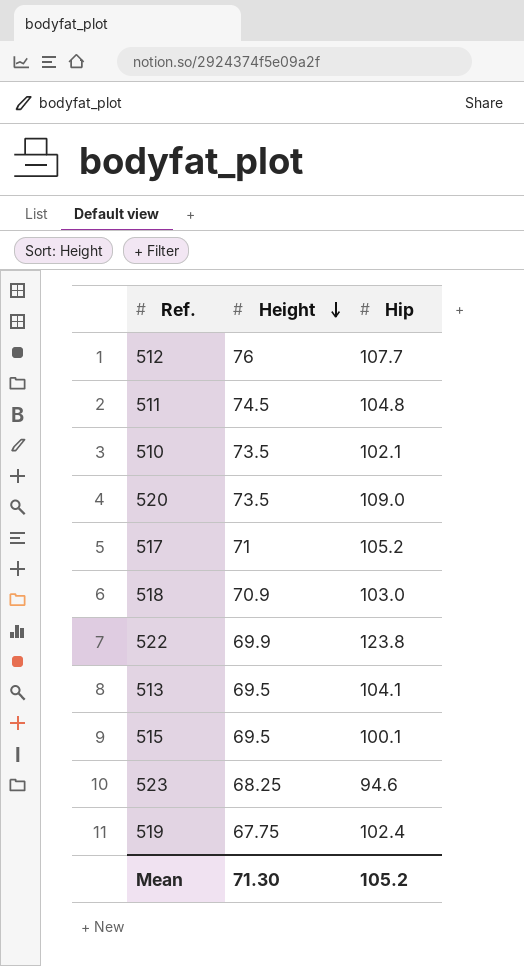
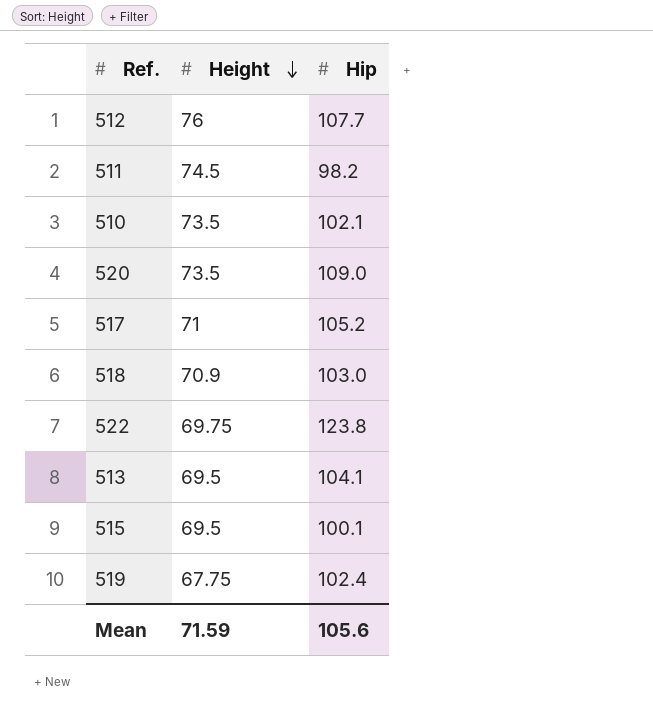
row 523: 68.25 | 94.6 -> none
511 | Hip: 104.8 -> 98.2
522 | Height: 69.9 -> 69.75
Mean | Height: 71.30 -> 71.59
Mean | Hip: 105.2 -> 105.6

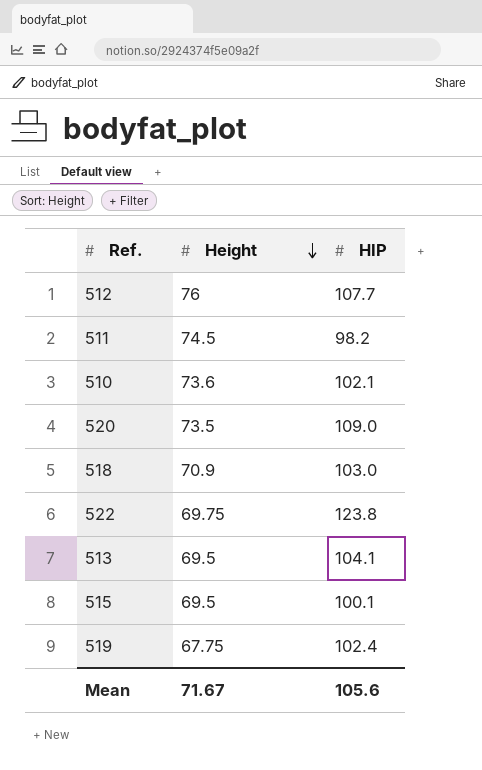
column name: Hip -> HIP
row 517: 71 | 105.2 -> none
510 | Height: 73.5 -> 73.6
Mean | Height: 71.59 -> 71.67

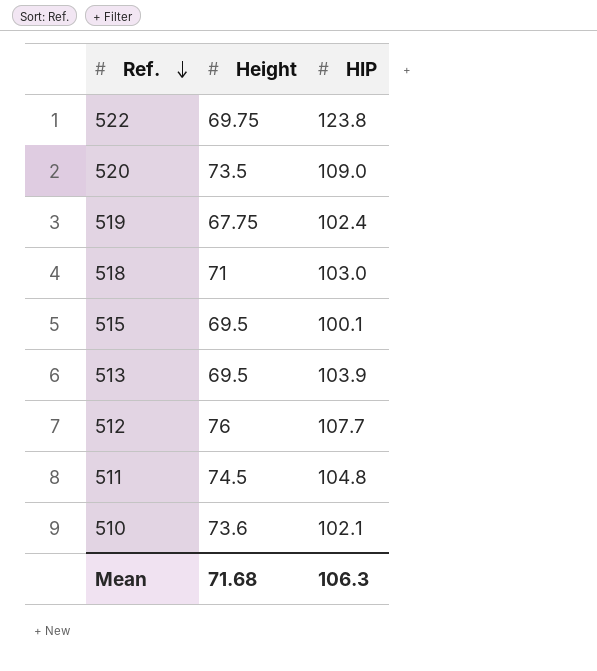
row order: Height descending -> Ref. descending
518 | Height: 70.9 -> 71
513 | HIP: 104.1 -> 103.9
511 | HIP: 98.2 -> 104.8
Mean | Height: 71.67 -> 71.68
Mean | HIP: 105.6 -> 106.3

